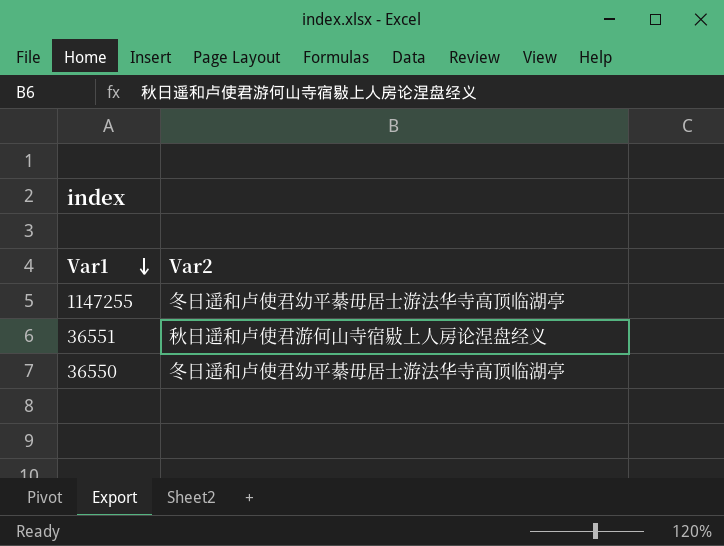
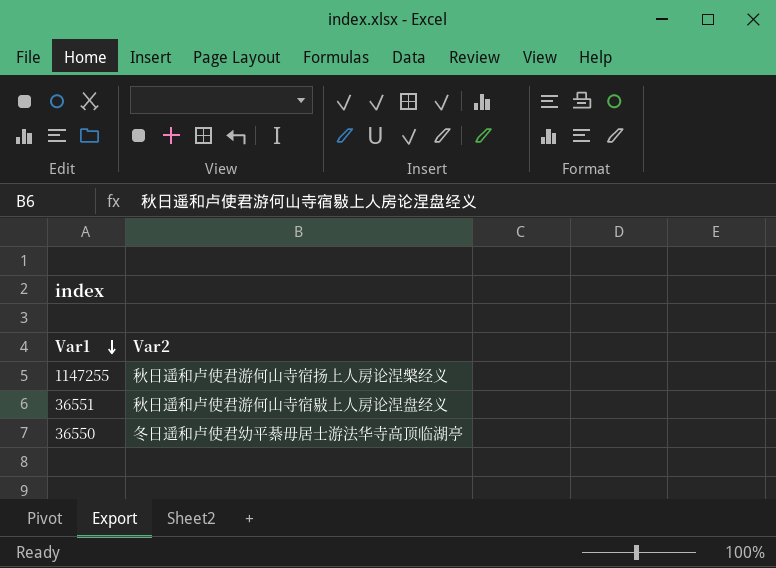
1147255 | Var2: 冬日遥和卢使君幼平綦毋居士游法华寺高顶临湖亭 -> 秋日遥和卢使君游何山寺宿扬上人房论涅槃经义

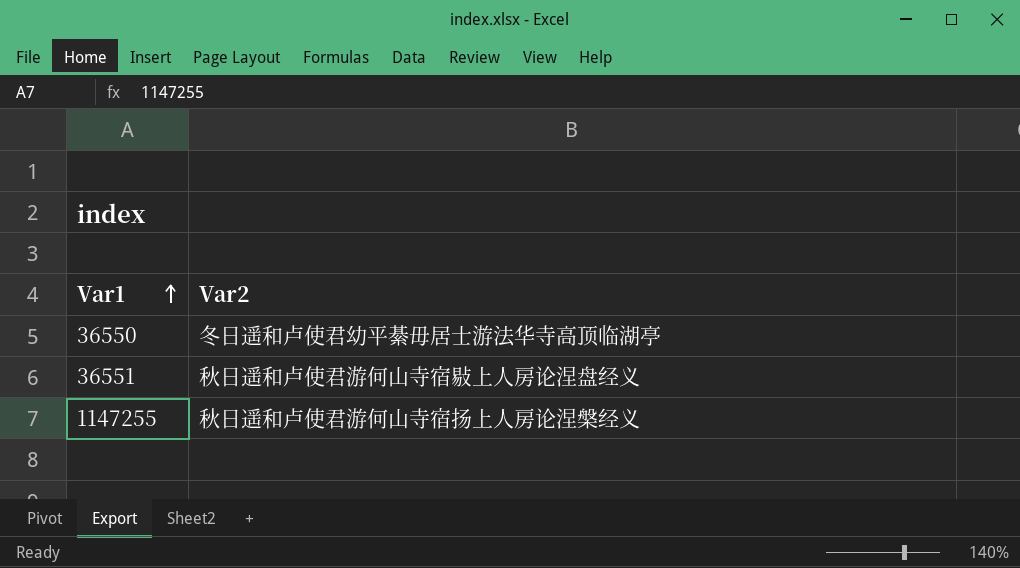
row order: Var1 descending -> Var1 ascending

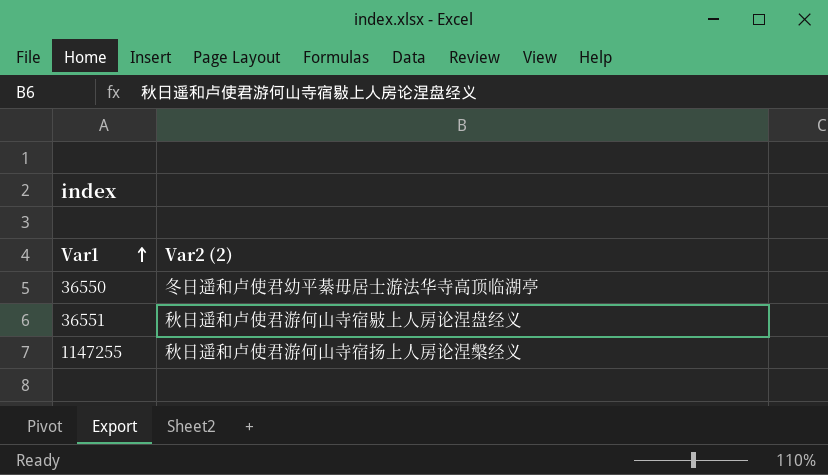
column name: Var2 -> Var2 (2)

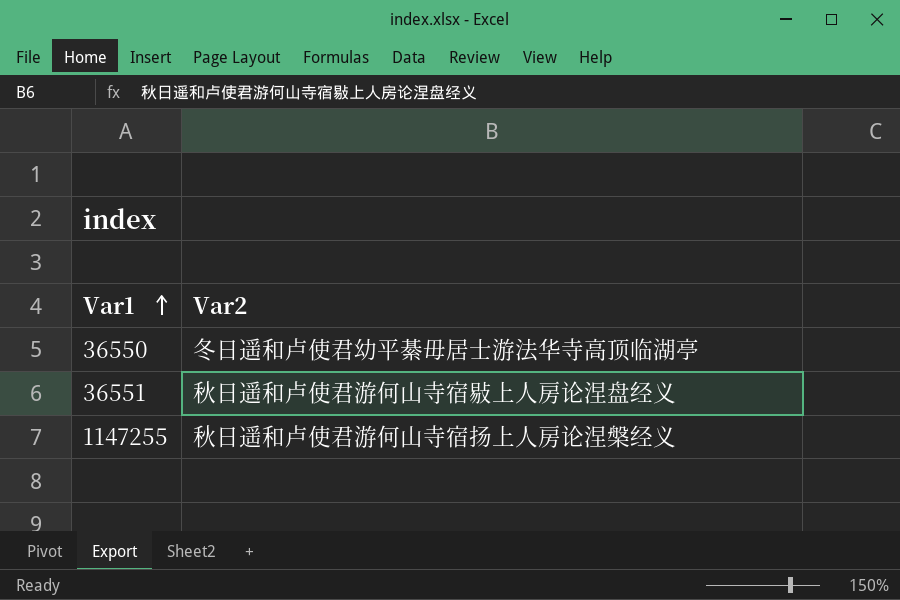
column name: Var2 (2) -> Var2

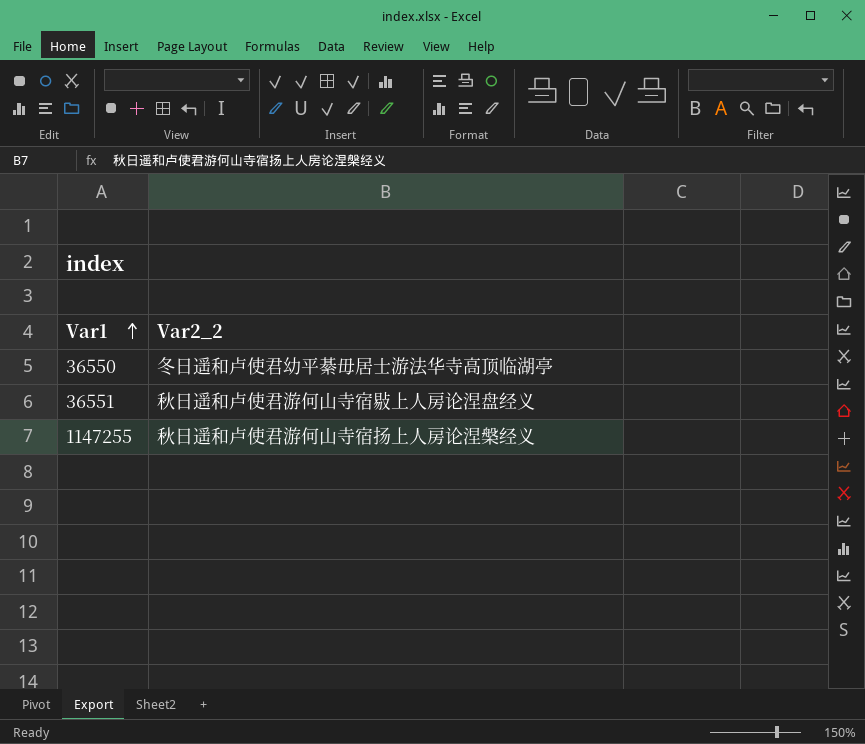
column name: Var2 -> Var2_2

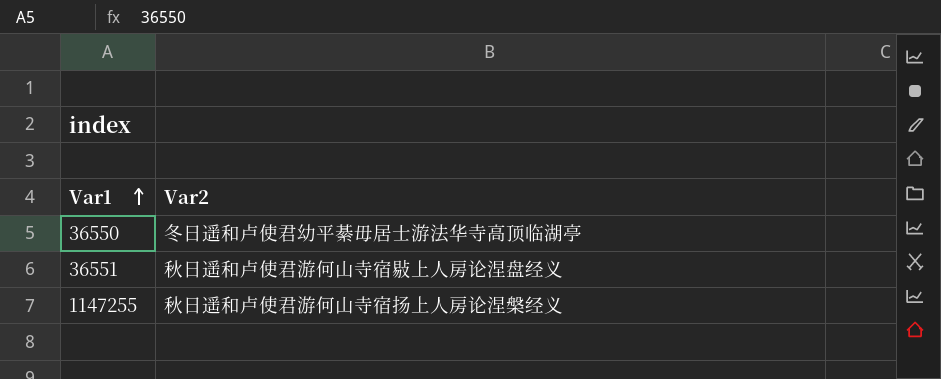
column name: Var2_2 -> Var2

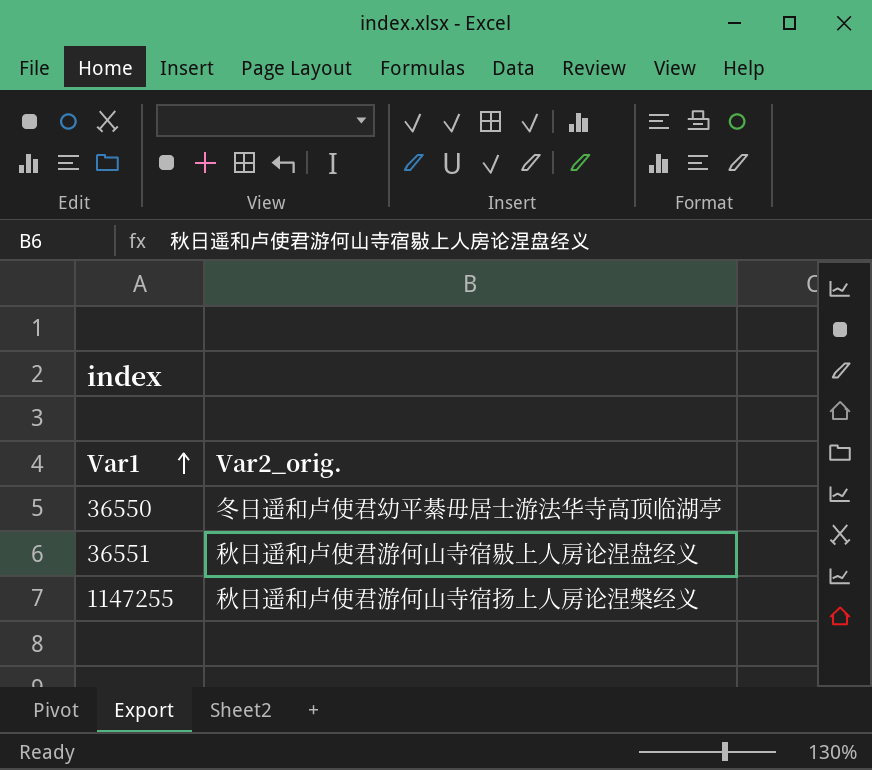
column name: Var2 -> Var2_orig.

